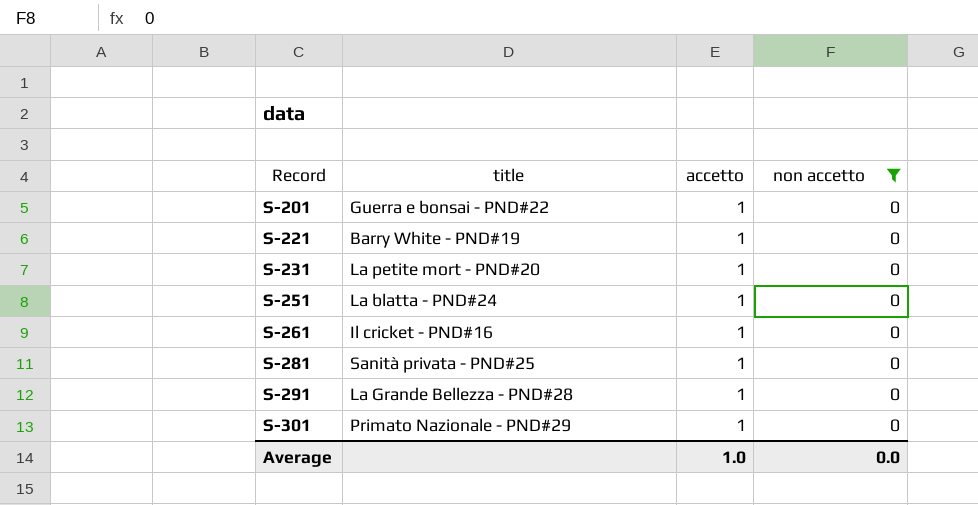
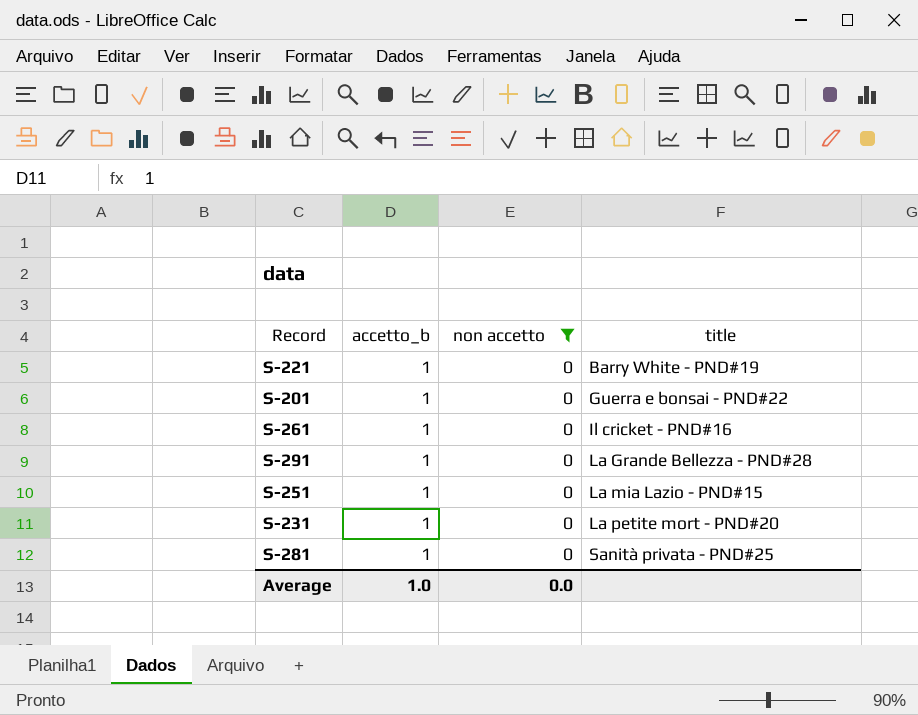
row order: Record ascending -> title ascending
column name: accetto -> accetto_b
column title | position: 2 -> 4
row S-301: Primato Nazionale - PND#29 | 1 | 0 -> none
S-251 | title: La blatta - PND#24 -> La mia Lazio - PND#15

